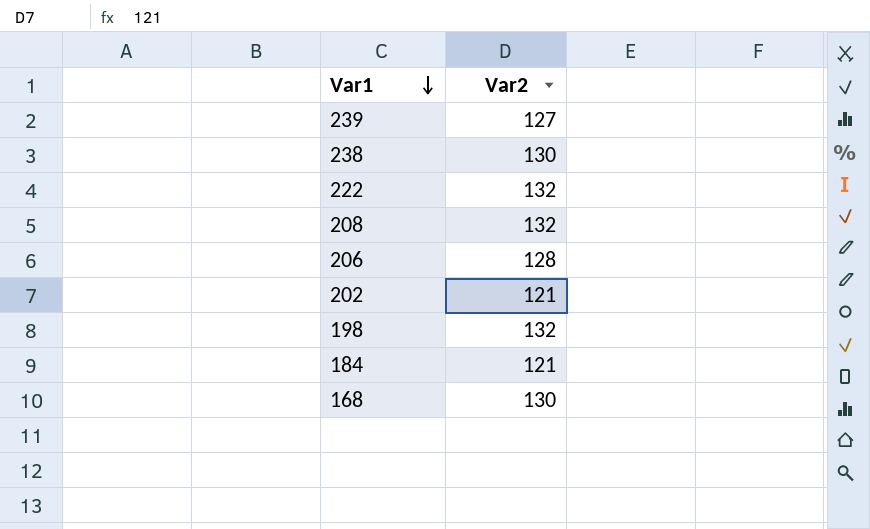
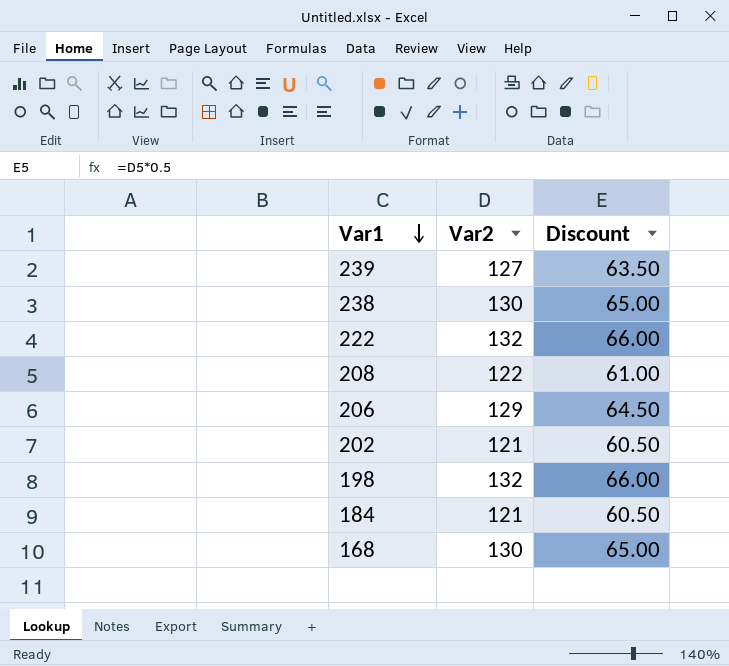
column Discount | formula: none -> [Var2] * 0.5
208 | Var2: 132 -> 122
206 | Var2: 128 -> 129

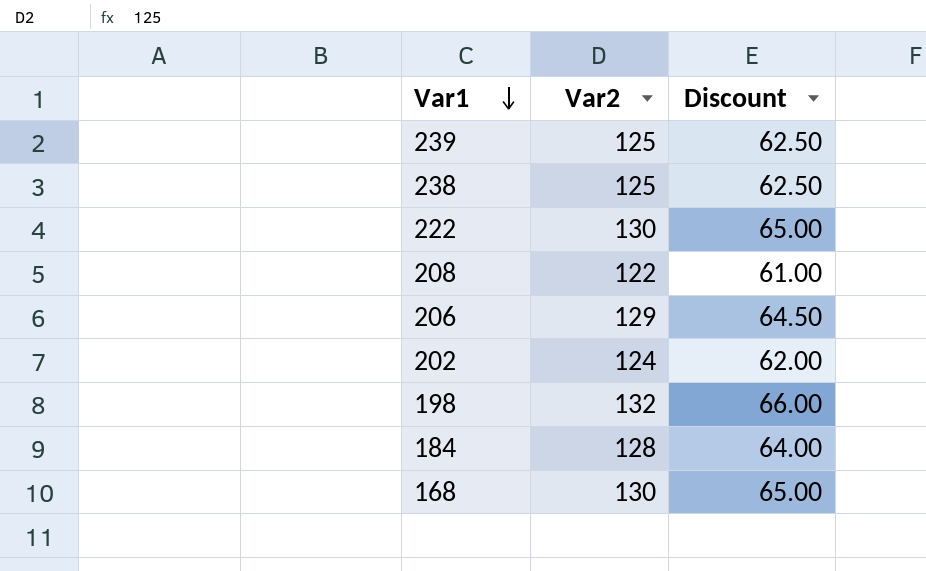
239 | Var2: 127 -> 125
239 | Discount: 63.50 -> 62.50
238 | Var2: 130 -> 125
238 | Discount: 65.00 -> 62.50
222 | Var2: 132 -> 130
222 | Discount: 66.00 -> 65.00
202 | Var2: 121 -> 124
202 | Discount: 60.50 -> 62.00
184 | Var2: 121 -> 128
184 | Discount: 60.50 -> 64.00

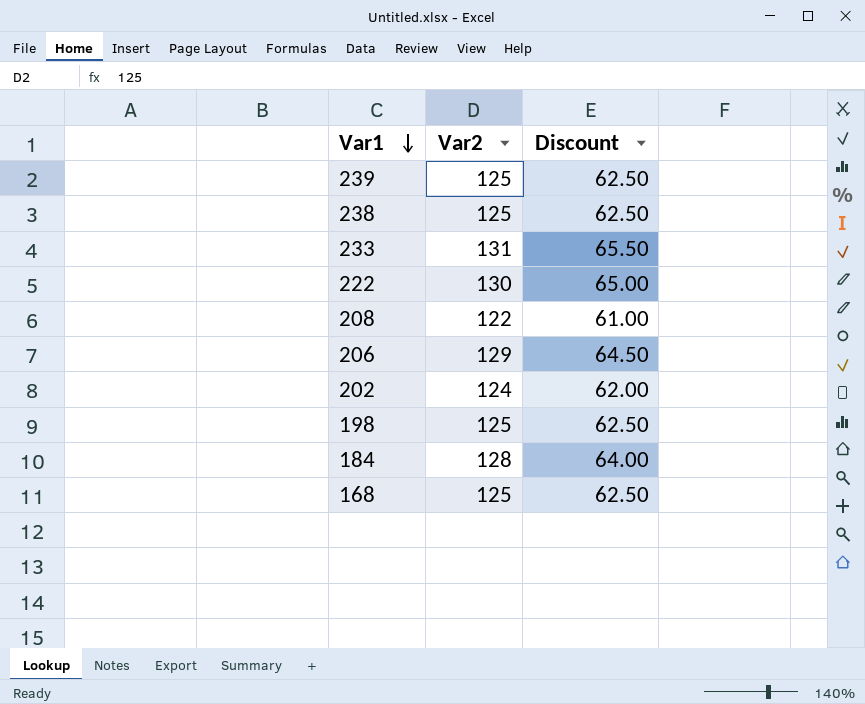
row 233: none -> 131 | 65.50
198 | Var2: 132 -> 125
198 | Discount: 66.00 -> 62.50
168 | Var2: 130 -> 125
168 | Discount: 65.00 -> 62.50

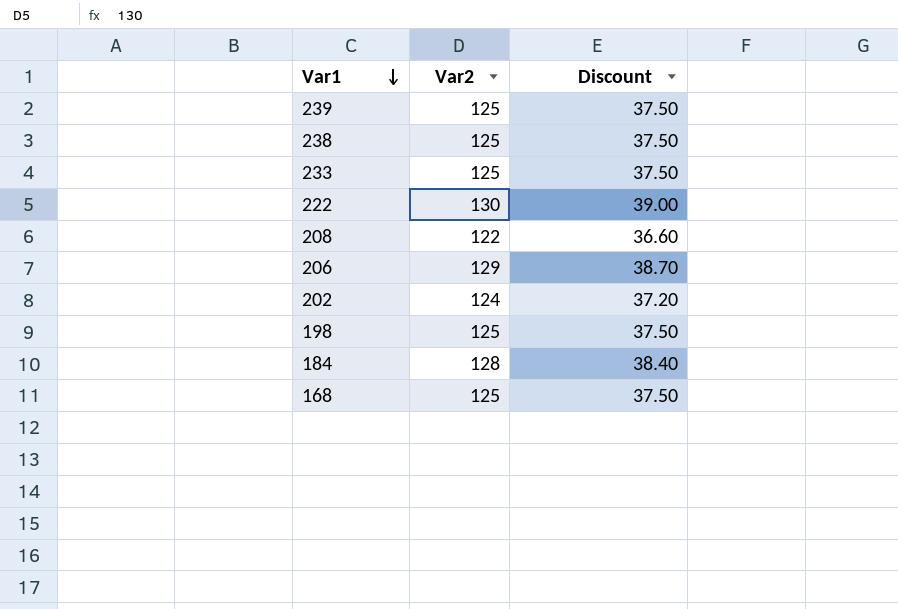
column Discount | formula: [Var2] * 0.5 -> [Var2] * 0.3
233 | Var2: 131 -> 125

